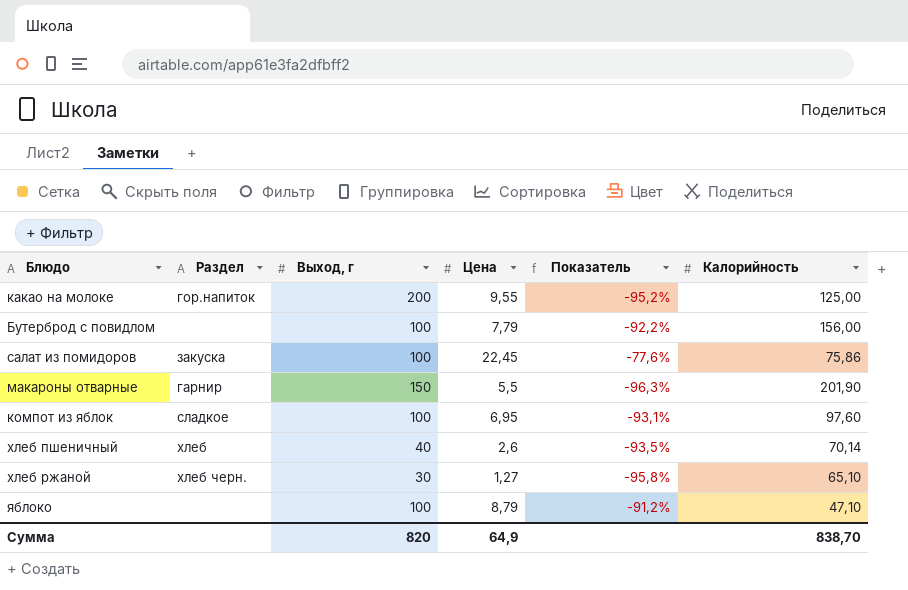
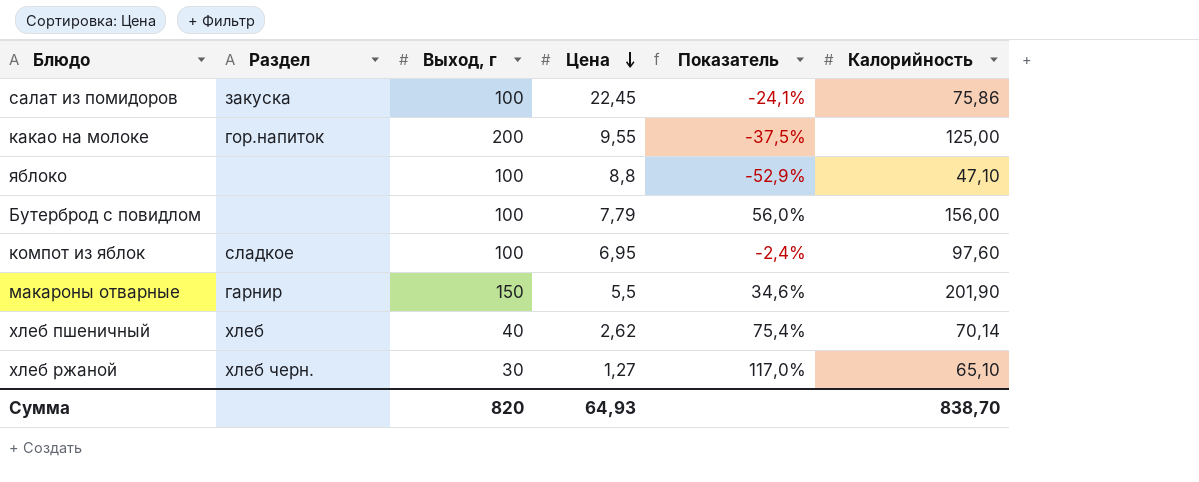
row order: none -> Цена descending
column Показатель | formula: ([Цена] - [Выход, г]) / [Выход, г] -> ([Калорийность] - [Выход, г]) / [Выход, г]
яблоко | Цена: 8,79 -> 8,8
хлеб пшеничный | Цена: 2,6 -> 2,62
Сумма | Цена: 64,9 -> 64,93

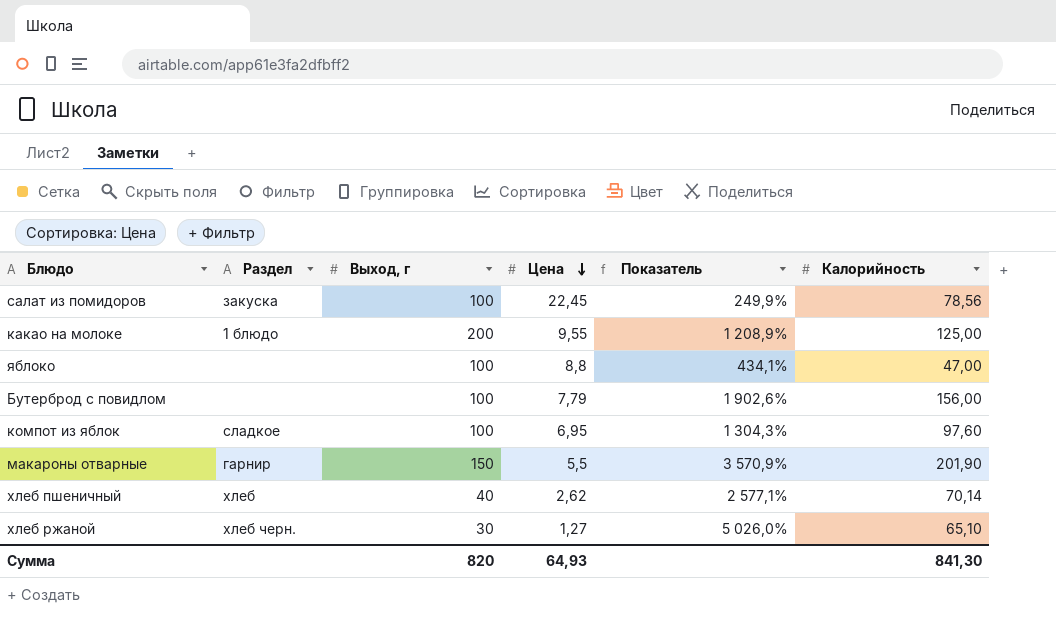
column Показатель | formula: ([Калорийность] - [Выход, г]) / [Выход, г] -> ([Калорийность] - [Цена]) / [Цена]
салат из помидоров | Калорийность: 75,86 -> 78,56
какао на молоке | Раздел: гор.напиток -> 1 блюдо
яблоко | Калорийность: 47,10 -> 47,00
Сумма | Калорийность: 838,70 -> 841,30

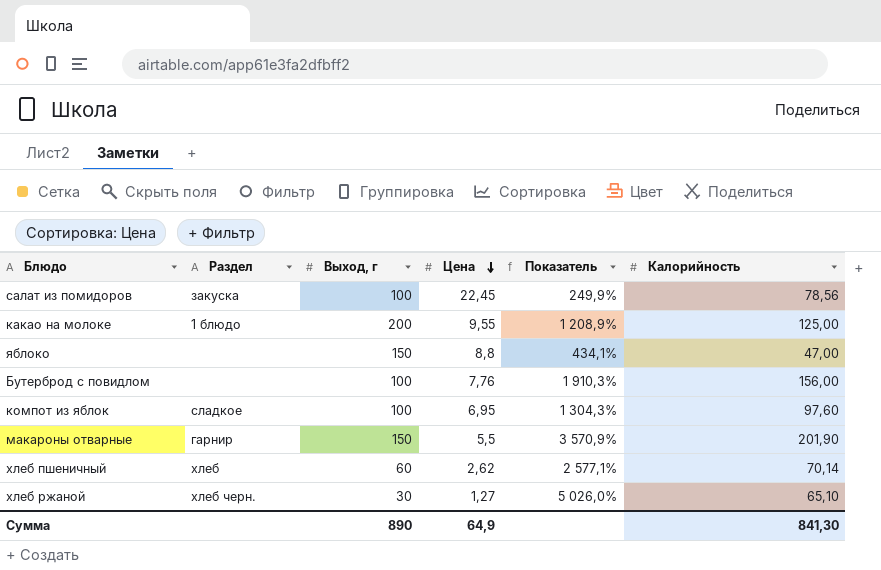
яблоко | Выход, г: 100 -> 150
Бутерброд с повидлом | Цена: 7,79 -> 7,76
Бутерброд с повидлом | Показатель: 1 902,6% -> 1 910,3%
хлеб пшеничный | Выход, г: 40 -> 60
Сумма | Выход, г: 820 -> 890
Сумма | Цена: 64,93 -> 64,9

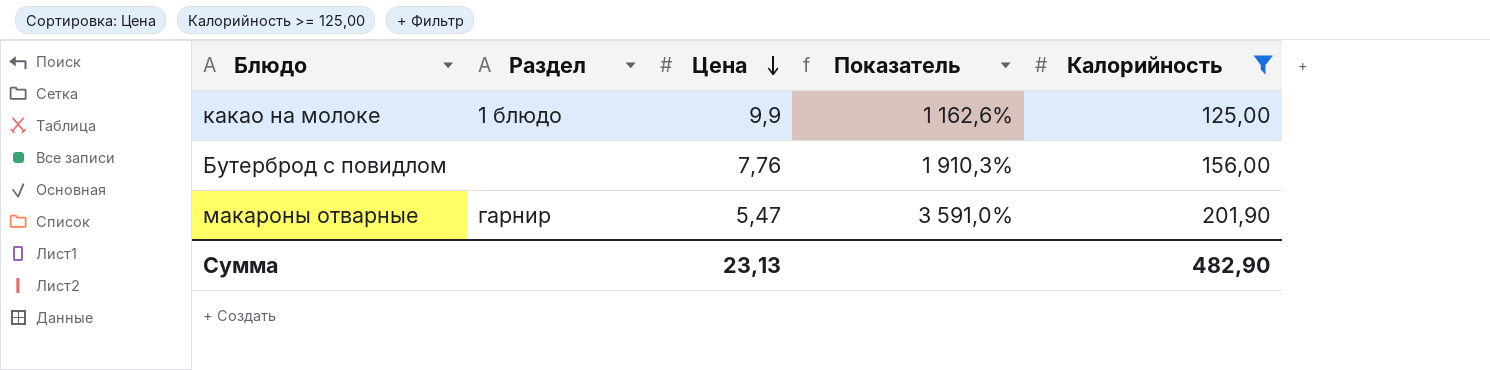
filter: none -> Калорийность >= 125,00
column Выход, г | position: 3 -> none
какао на молоке | Цена: 9,55 -> 9,9
какао на молоке | Показатель: 1 208,9% -> 1 162,6%
макароны отварные | Цена: 5,5 -> 5,47
макароны отварные | Показатель: 3 570,9% -> 3 591,0%
Сумма | Цена: 64,9 -> 23,13
Сумма | Калорийность: 841,30 -> 482,90

